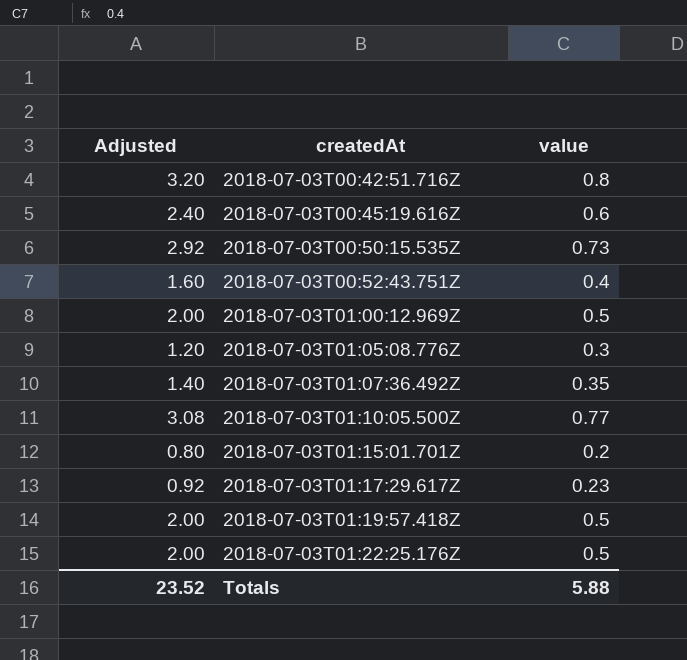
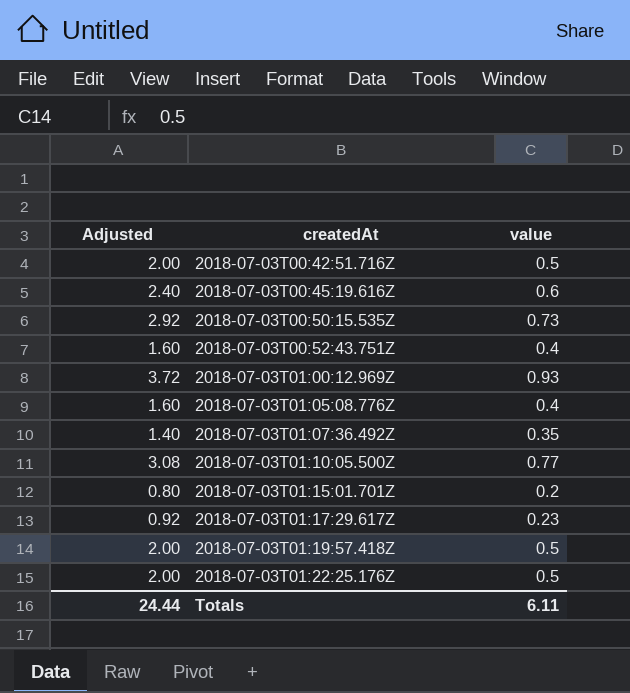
2018-07-03T00:42:51.716Z | Adjusted: 3.20 -> 2.00
2018-07-03T00:42:51.716Z | value: 0.8 -> 0.5
2018-07-03T01:00:12.969Z | Adjusted: 2.00 -> 3.72
2018-07-03T01:00:12.969Z | value: 0.5 -> 0.93
2018-07-03T01:05:08.776Z | Adjusted: 1.20 -> 1.60
2018-07-03T01:05:08.776Z | value: 0.3 -> 0.4
Totals | Adjusted: 23.52 -> 24.44
Totals | value: 5.88 -> 6.11

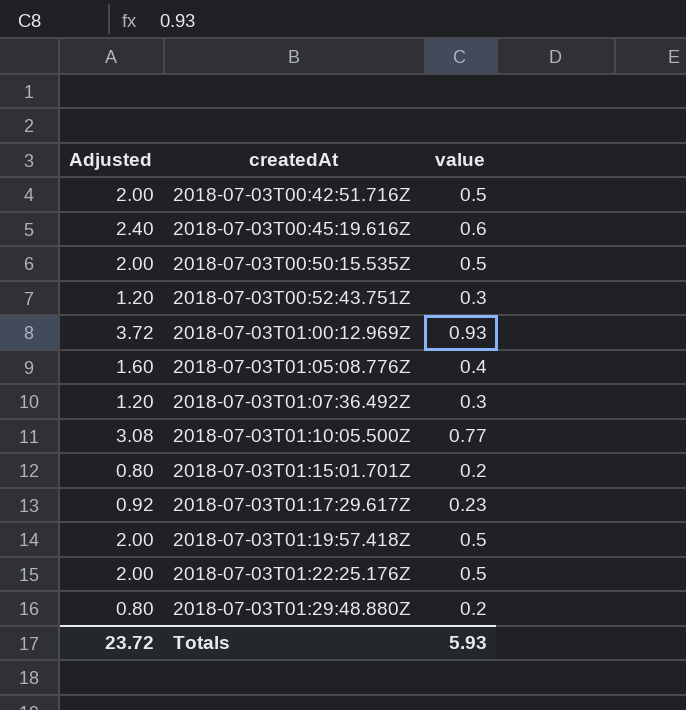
2018-07-03T00:50:15.535Z | Adjusted: 2.92 -> 2.00
2018-07-03T00:50:15.535Z | value: 0.73 -> 0.5
2018-07-03T00:52:43.751Z | Adjusted: 1.60 -> 1.20
2018-07-03T00:52:43.751Z | value: 0.4 -> 0.3
2018-07-03T01:07:36.492Z | Adjusted: 1.40 -> 1.20
2018-07-03T01:07:36.492Z | value: 0.35 -> 0.3
row 2018-07-03T01:29:48.880Z: none -> 0.80 | 0.2
Totals | Adjusted: 24.44 -> 23.72
Totals | value: 6.11 -> 5.93

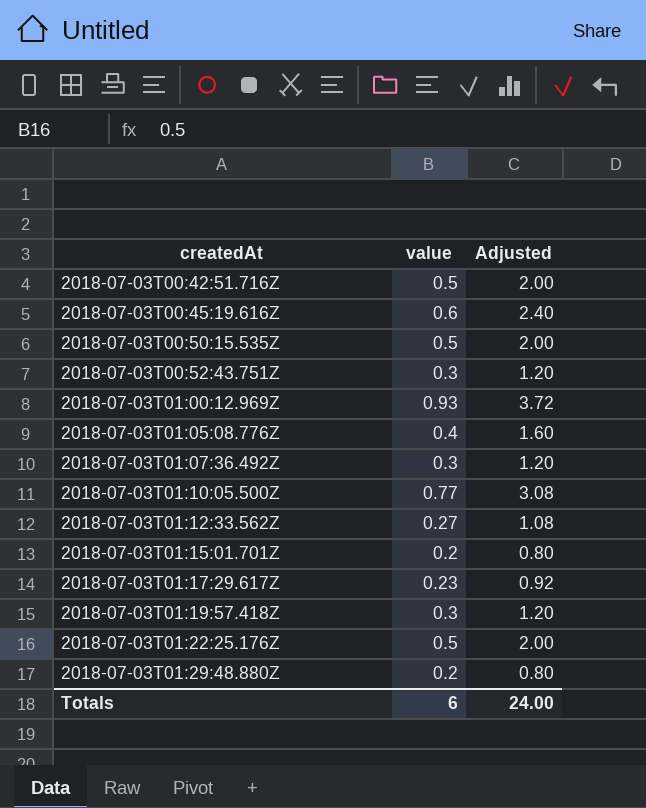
column Adjusted | position: 1 -> 3
row 2018-07-03T01:12:33.562Z: none -> 0.27 | 1.08
2018-07-03T01:19:57.418Z | value: 0.5 -> 0.3
2018-07-03T01:19:57.418Z | Adjusted: 2.00 -> 1.20
Totals | value: 5.93 -> 6
Totals | Adjusted: 23.72 -> 24.00

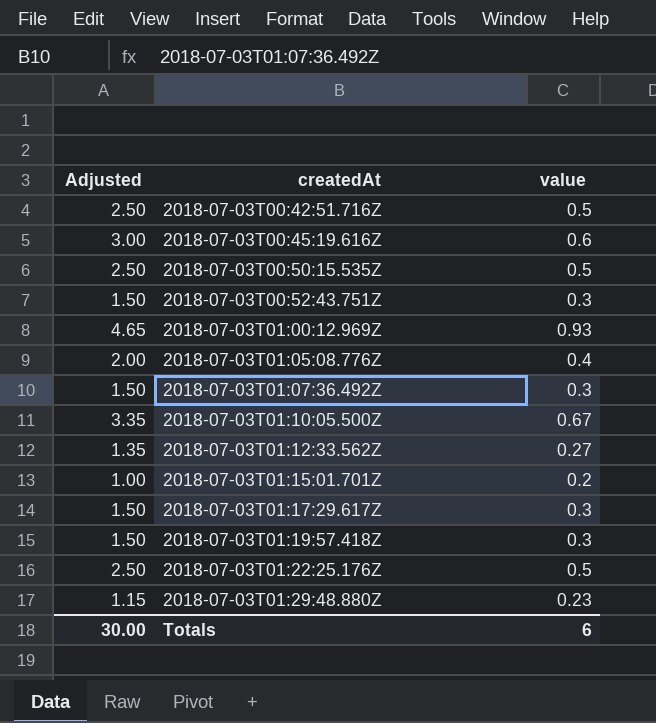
column Adjusted | formula: [value] * 4 -> [value] * 5
column Adjusted | position: 3 -> 1
2018-07-03T01:10:05.500Z | value: 0.77 -> 0.67
2018-07-03T01:17:29.617Z | value: 0.23 -> 0.3
2018-07-03T01:29:48.880Z | value: 0.2 -> 0.23
Totals | Adjusted: 24.00 -> 30.00

